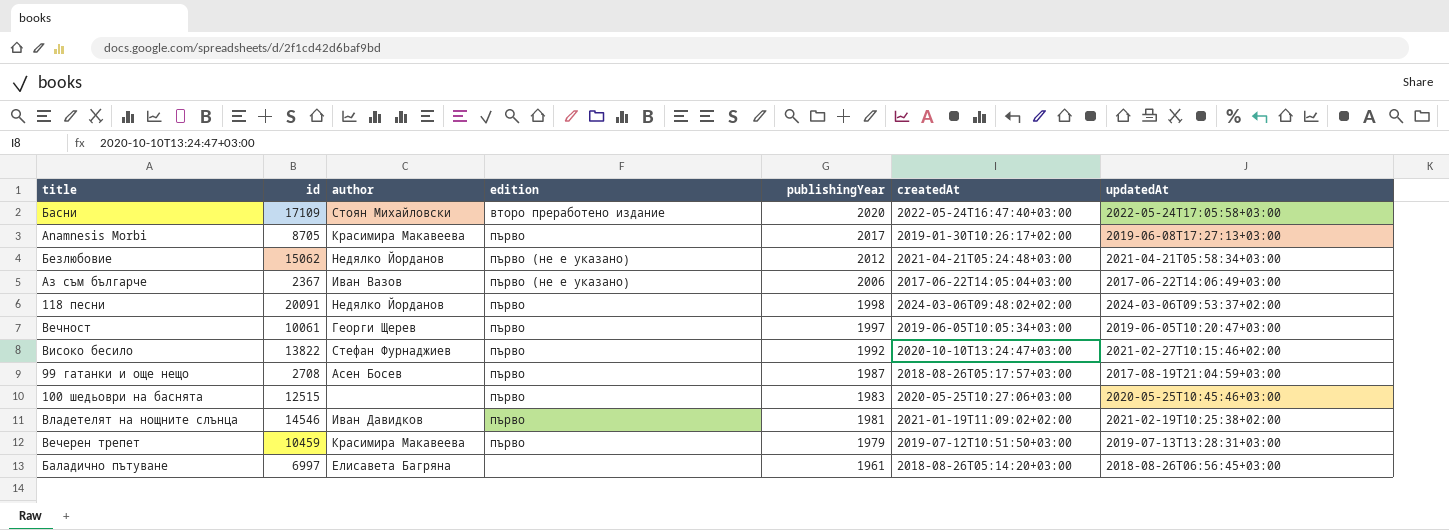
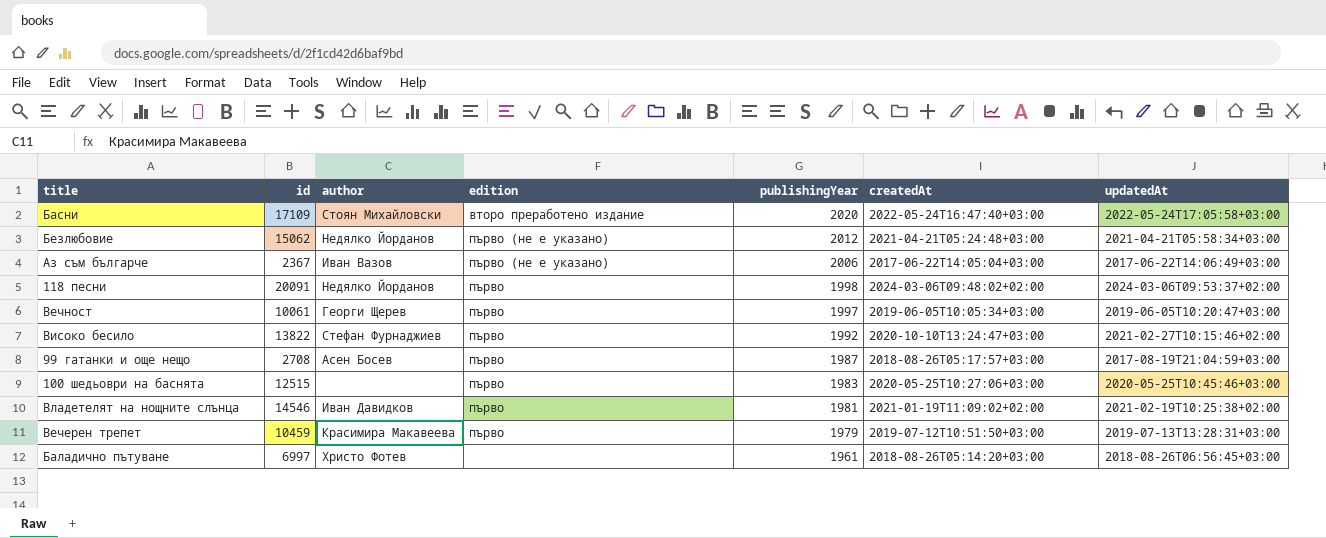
row Anamnesis Morbi: 8705 | Красимира Макавеева | първо | 2017 | 2019-01-30T10:26:17+02:00 | 2019-06-08T17:27:13+03:00 -> none
Баладично пътуване | author: Елисавета Багряна -> Христо Фотев

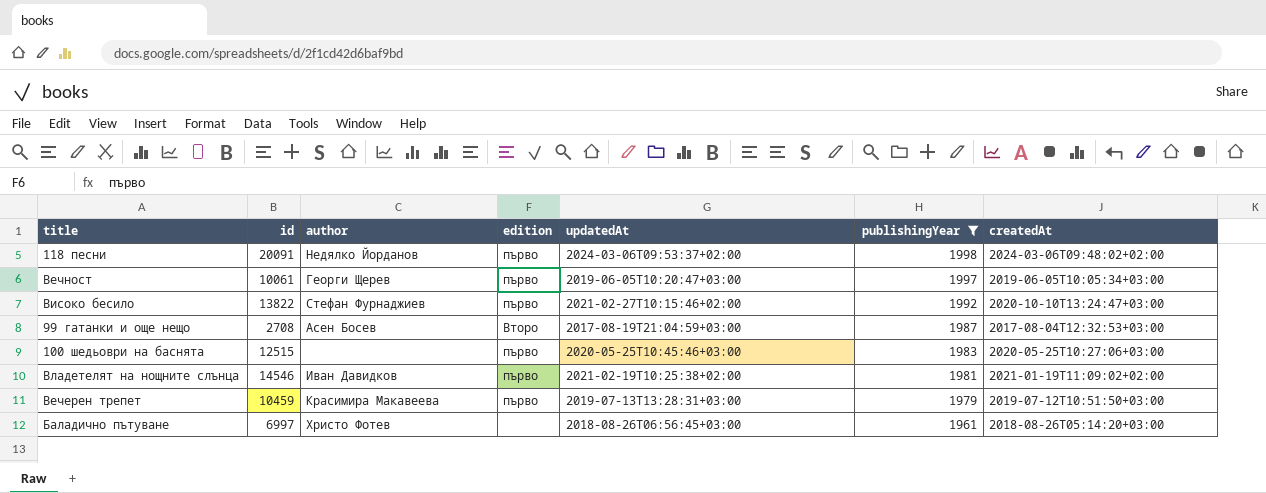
filter: none -> publishingYear <= 1998
column updatedAt | position: 7 -> 5
99 гатанки и още нещо | edition: първо -> Второ
99 гатанки и още нещо | createdAt: 2018-08-26T05:17:57+03:00 -> 2017-08-04T12:32:53+03:00

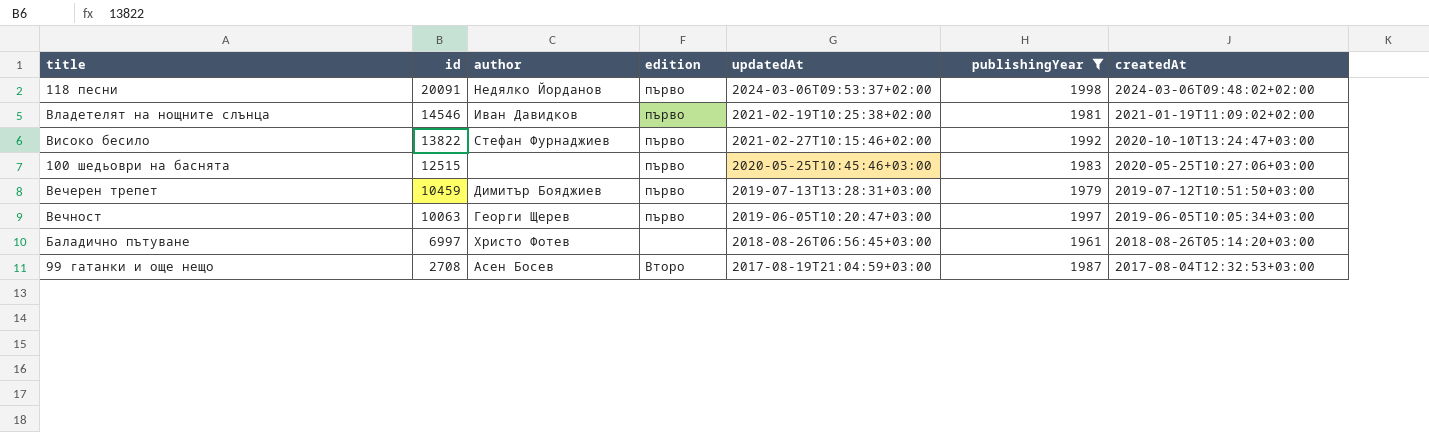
row order: publishingYear descending -> id descending
Вечерен трепет | author: Красимира Макавеева -> Димитър Бояджиев
Вечност | id: 10061 -> 10063

